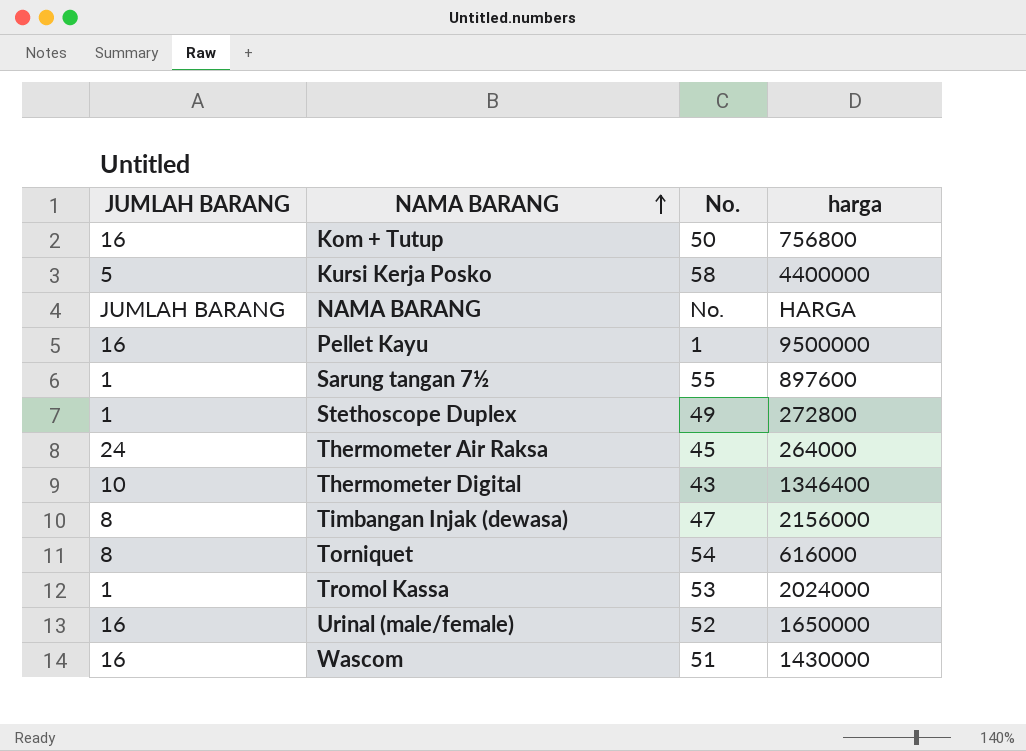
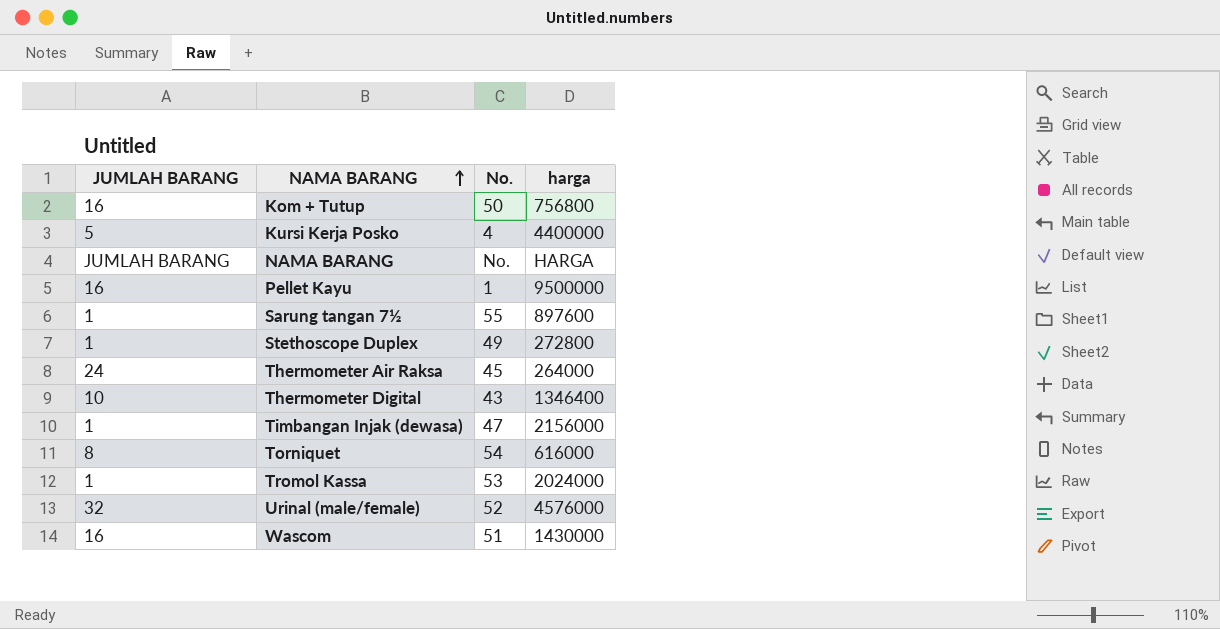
Kursi Kerja Posko | No.: 58 -> 4
Timbangan Injak (dewasa) | JUMLAH BARANG: 8 -> 1
Urinal (male/female) | JUMLAH BARANG: 16 -> 32
Urinal (male/female) | harga: 1650000 -> 4576000

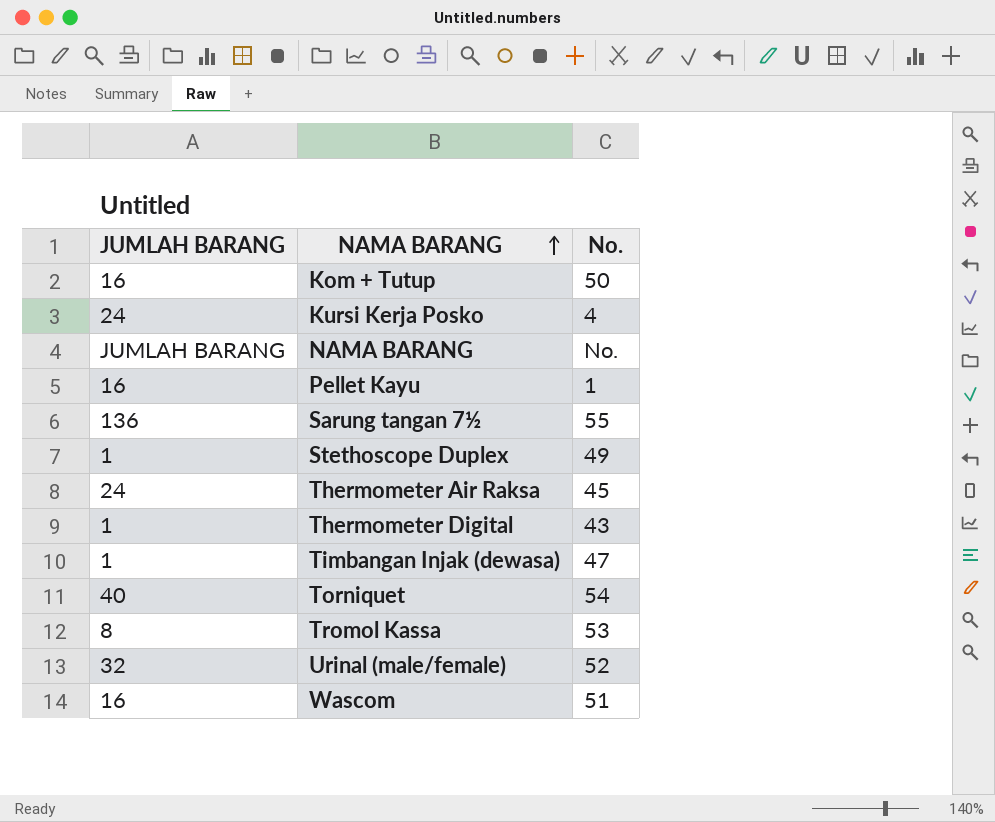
column harga | position: 4 -> none
Kursi Kerja Posko | JUMLAH BARANG: 5 -> 24
Sarung tangan 7½ | JUMLAH BARANG: 1 -> 136
Thermometer Digital | JUMLAH BARANG: 10 -> 1
Torniquet | JUMLAH BARANG: 8 -> 40
Tromol Kassa | JUMLAH BARANG: 1 -> 8

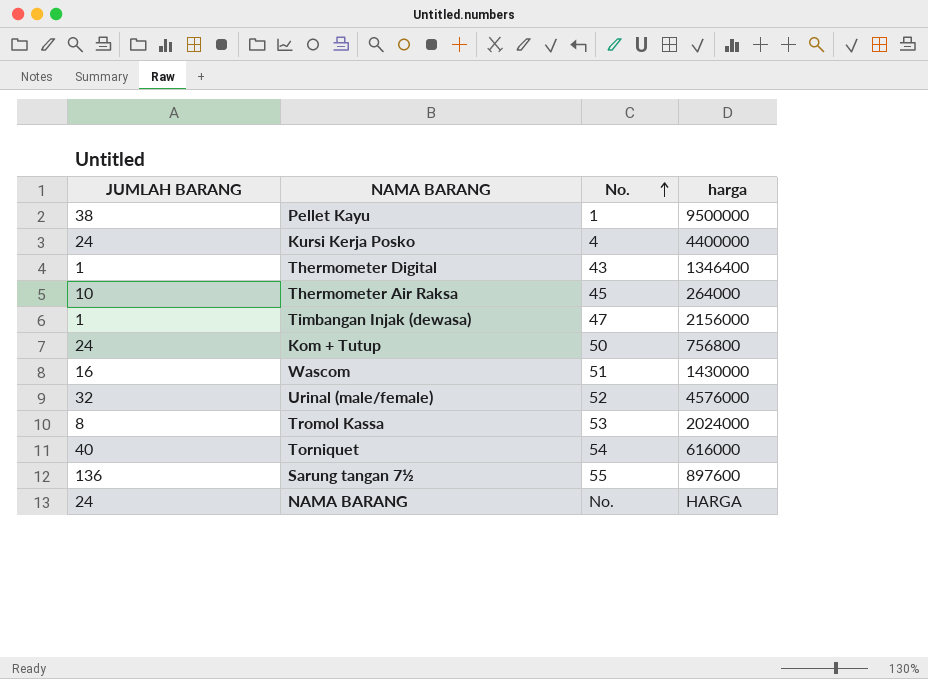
row order: NAMA BARANG ascending -> No. ascending
column harga | position: none -> 4
row Stethoscope Duplex: 1 | 49 -> none
Pellet Kayu | JUMLAH BARANG: 16 -> 38
Thermometer Air Raksa | JUMLAH BARANG: 24 -> 10
Kom + Tutup | JUMLAH BARANG: 16 -> 24
NAMA BARANG | JUMLAH BARANG: JUMLAH BARANG -> 24

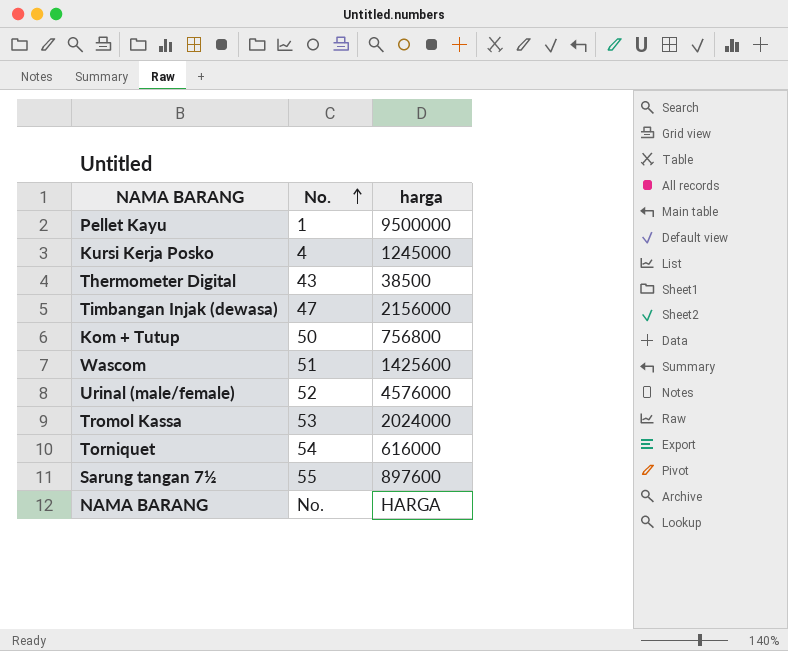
column JUMLAH BARANG | position: 1 -> none
row Thermometer Air Raksa: 10 | 45 | 264000 -> none
Kursi Kerja Posko | harga: 4400000 -> 1245000
Thermometer Digital | harga: 1346400 -> 38500
Wascom | harga: 1430000 -> 1425600

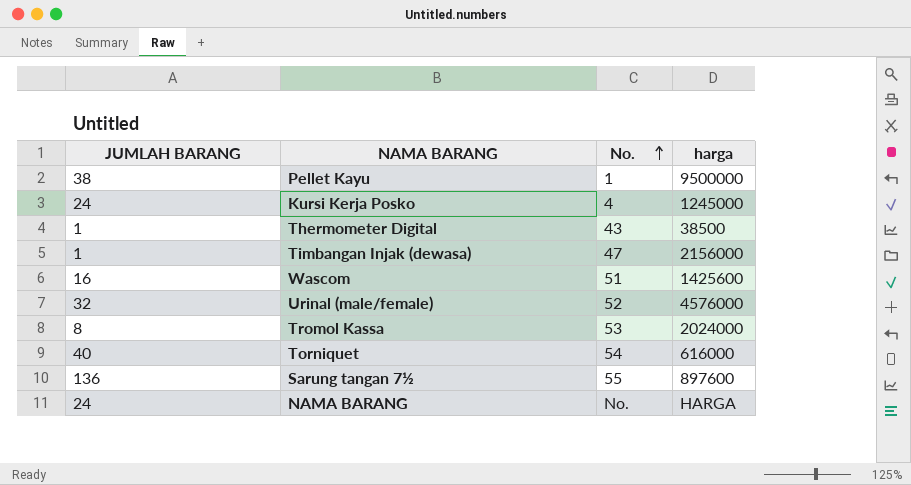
column JUMLAH BARANG | position: none -> 1
row Kom + Tutup: 50 | 756800 -> none

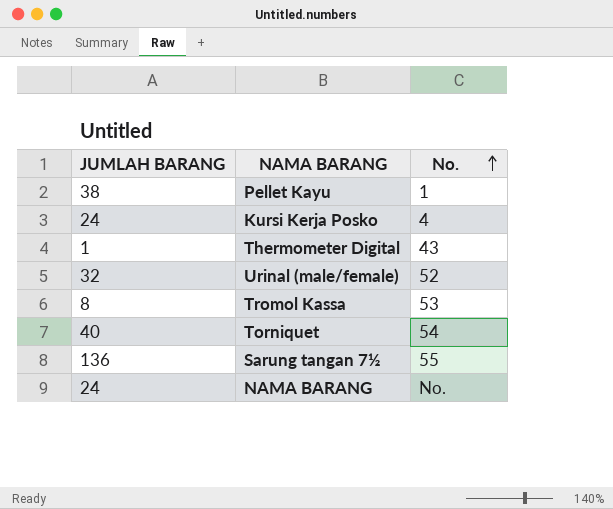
column harga | position: 4 -> none
row Timbangan Injak (dewasa): 1 | 47 | 2156000 -> none
row Wascom: 16 | 51 | 1425600 -> none

